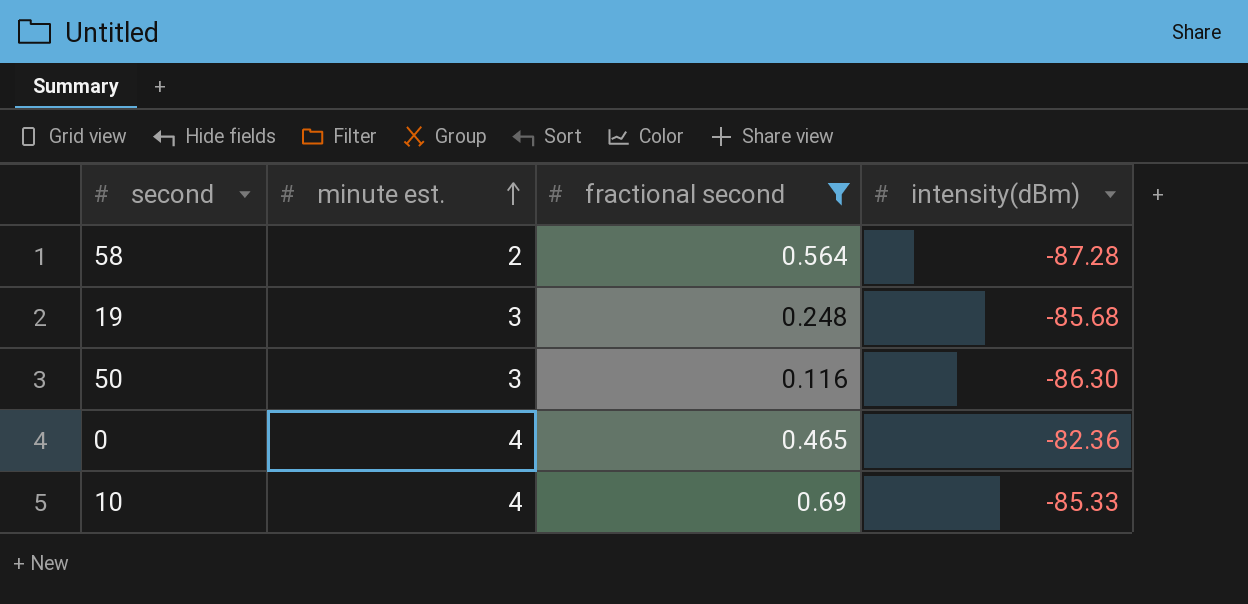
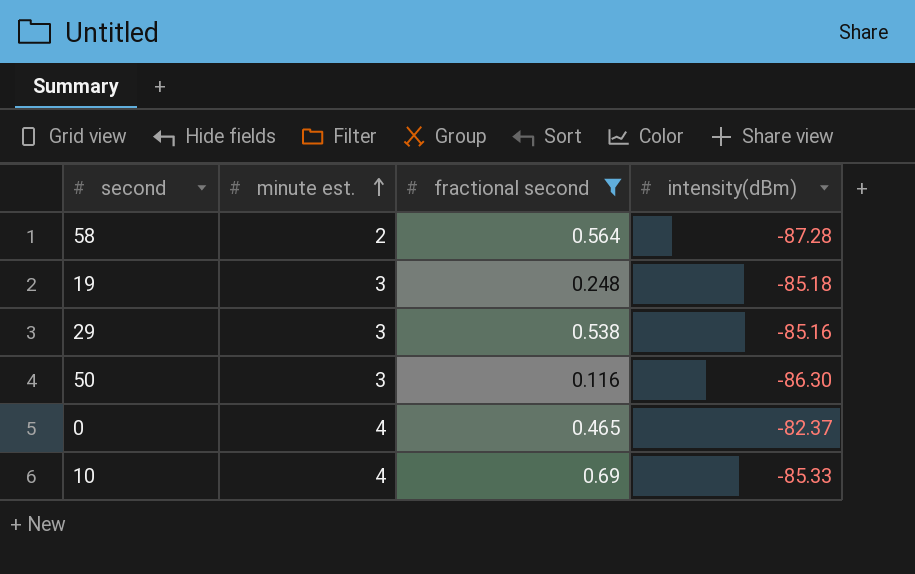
19 | intensity(dBm): -85.68 -> -85.18
row 29: none -> 3 | 0.538 | -85.16
0 | intensity(dBm): -82.36 -> -82.37

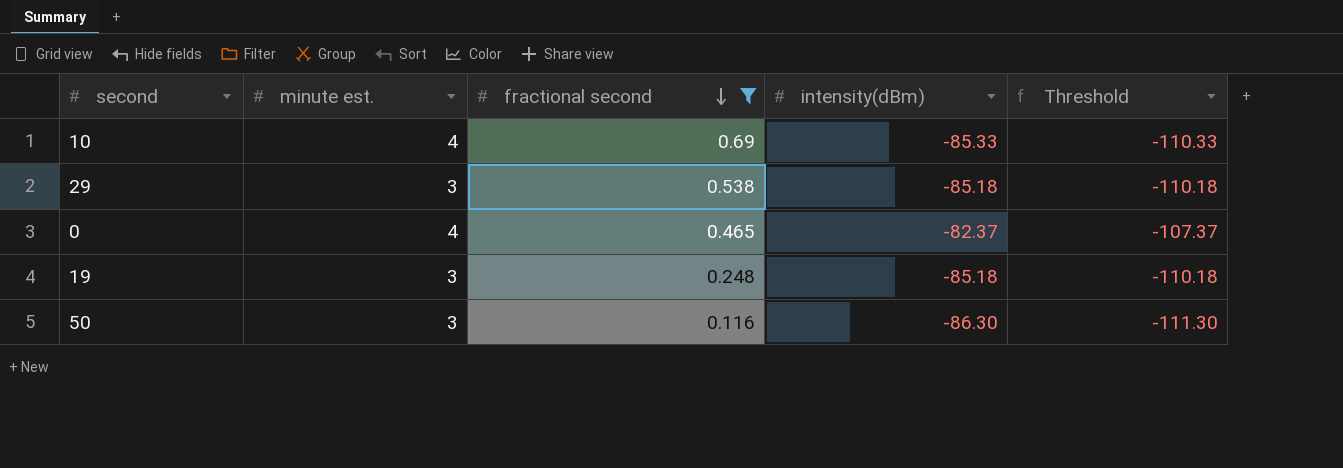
row order: minute est. ascending -> fractional second descending
column Threshold | formula: none -> [intensity(dBm)] - 25
row 58: 2 | 0.564 | -87.28 -> none
29 | intensity(dBm): -85.16 -> -85.18

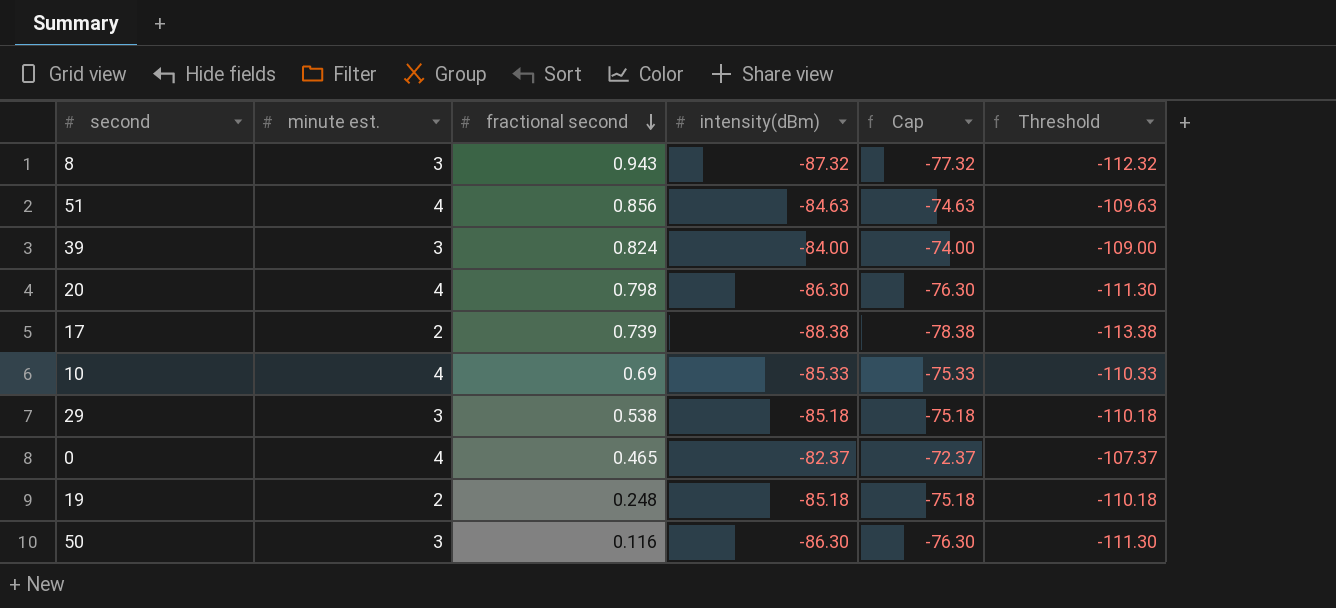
filter: fractional second <= 0.69 -> none
column Cap | formula: none -> [intensity(dBm)] + 10
19 | minute est.: 3 -> 2

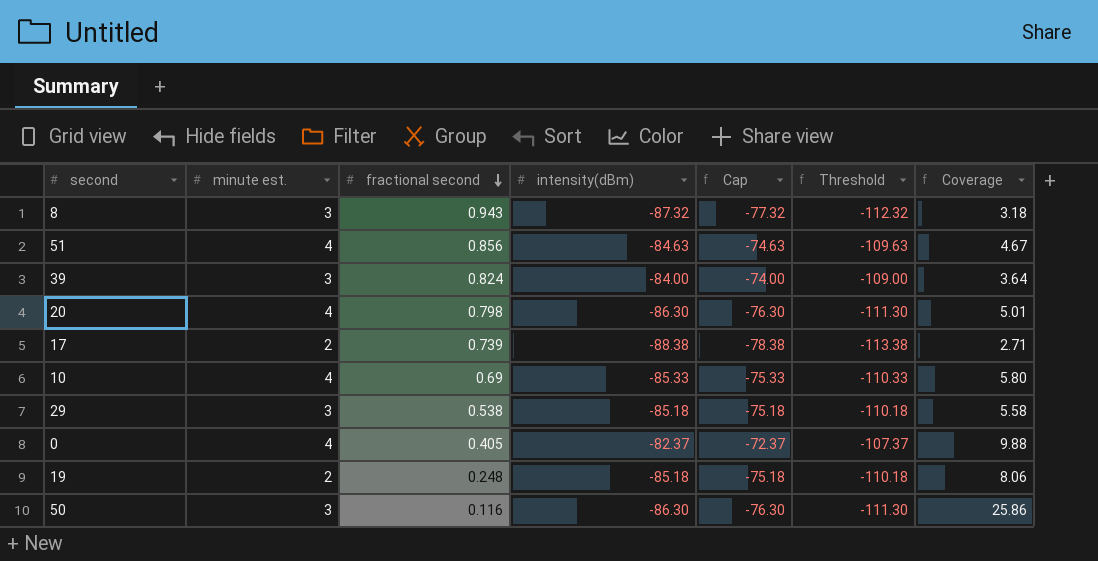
column Coverage | formula: none -> [minute est.] / [fractional second]
0 | fractional second: 0.465 -> 0.405

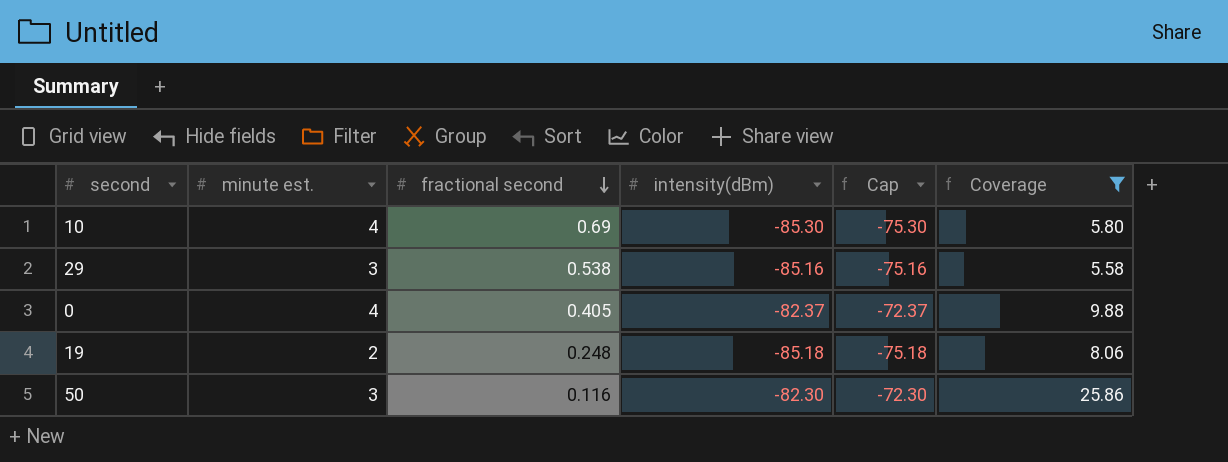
filter: none -> Coverage >= 5.58
column Threshold | formula: [intensity(dBm)] - 25 -> none
10 | intensity(dBm): -85.33 -> -85.30
10 | Cap: -75.33 -> -75.30
29 | intensity(dBm): -85.18 -> -85.16
29 | Cap: -75.18 -> -75.16
50 | intensity(dBm): -86.30 -> -82.30
50 | Cap: -76.30 -> -72.30

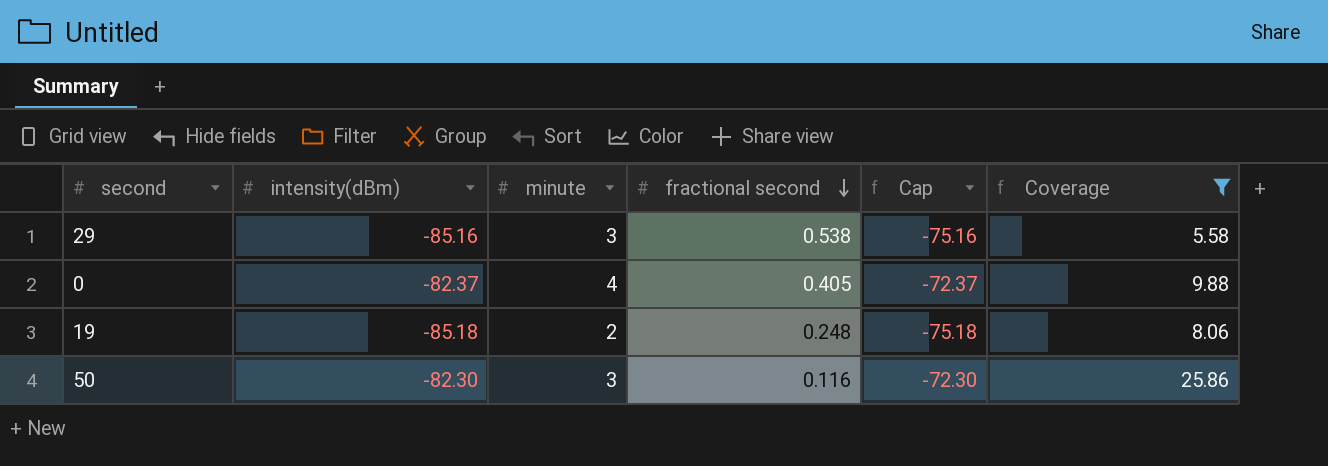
column intensity(dBm) | position: 4 -> 2
column name: minute est. -> minute
row 10: 4 | 0.69 | -85.30 | -75.30 | 5.80 -> none

